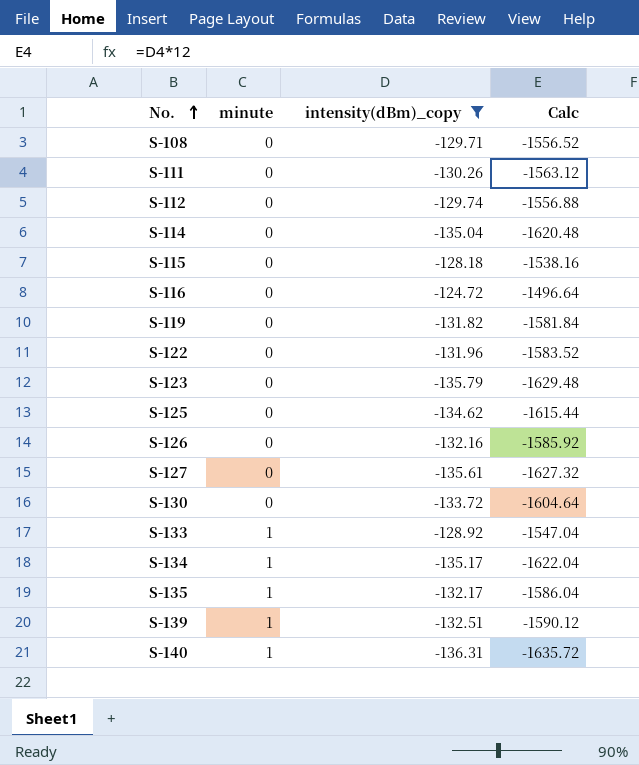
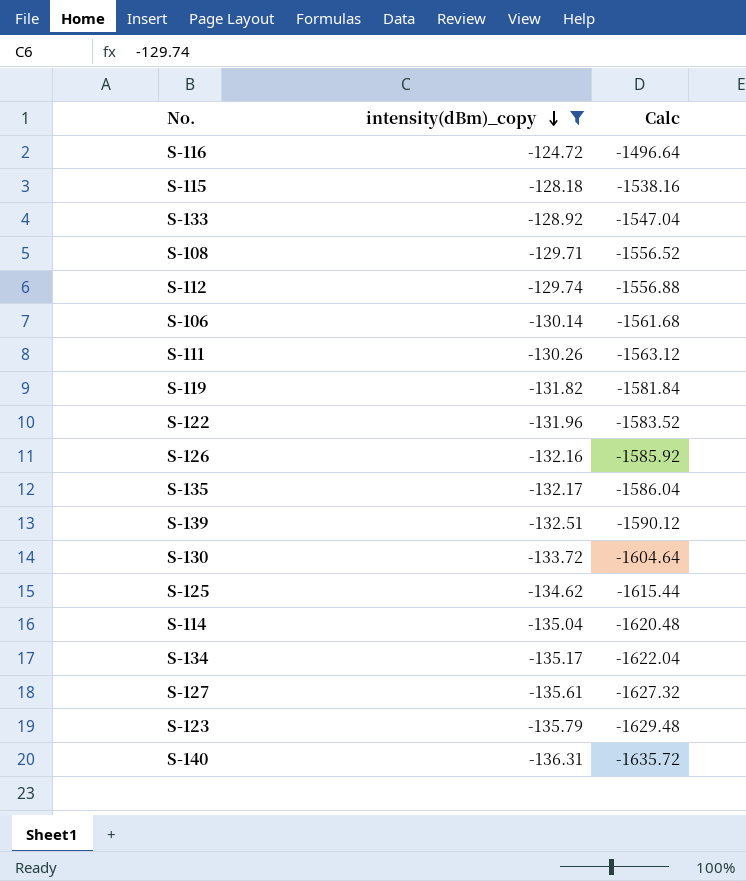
row order: No. ascending -> intensity(dBm)_copy descending
column minute | position: 2 -> none
row S-106: none -> -130.14 | -1561.68

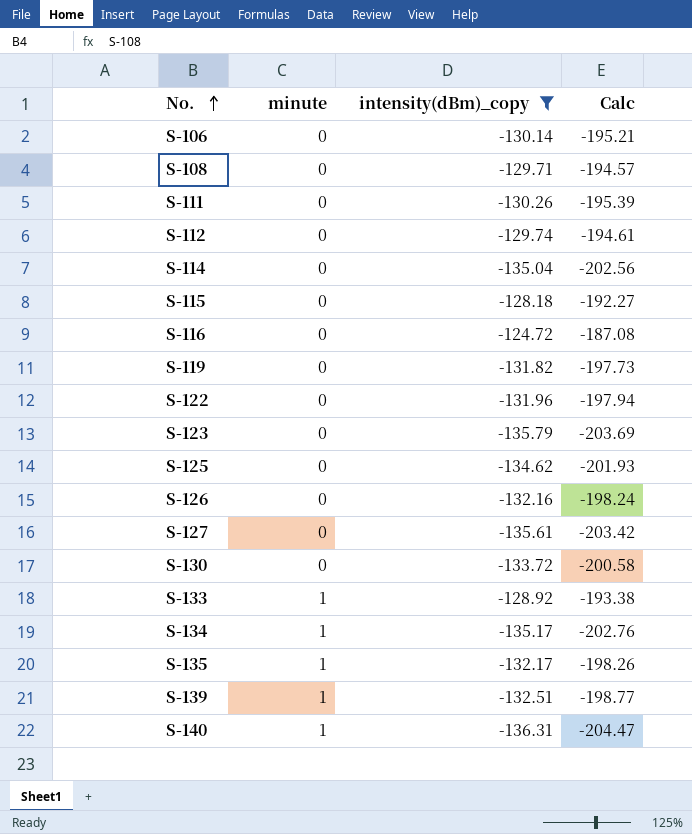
row order: intensity(dBm)_copy descending -> No. ascending
column minute | position: none -> 2
column Calc | formula: [intensity(dBm)_copy] * 12 -> [intensity(dBm)_copy] * 1.5

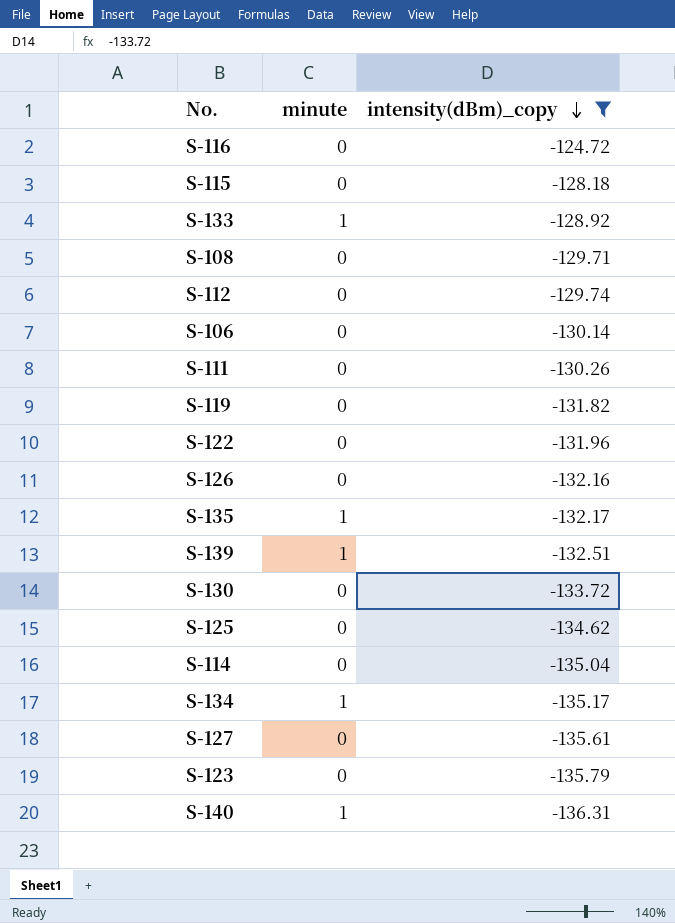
row order: No. ascending -> intensity(dBm)_copy descending
column Calc | formula: [intensity(dBm)_copy] * 1.5 -> none

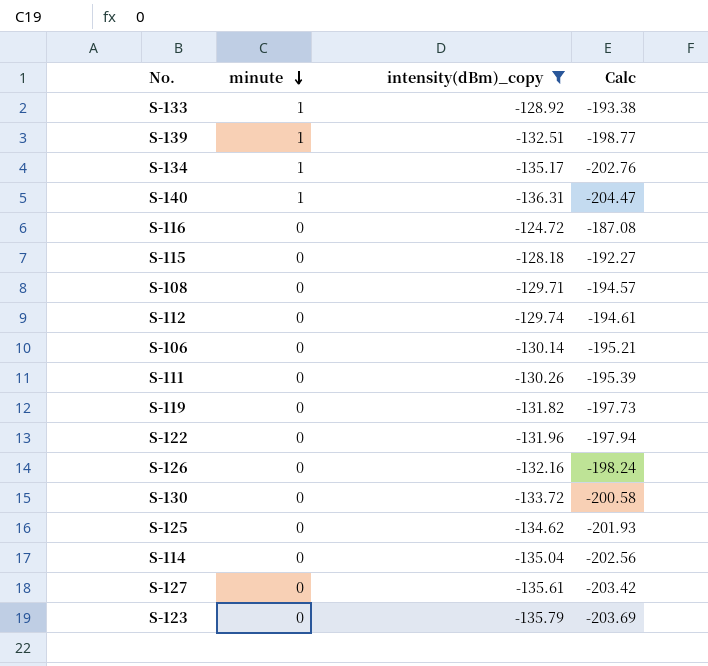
row order: intensity(dBm)_copy descending -> minute descending
column Calc | formula: none -> [intensity(dBm)_copy] * 1.5
row S-135: 1 | -132.17 -> none

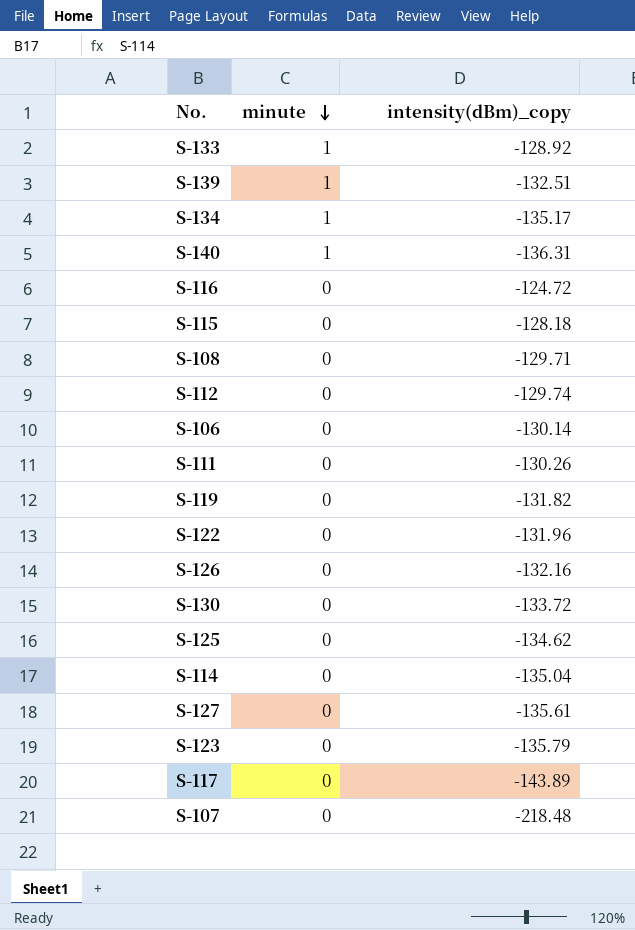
filter: intensity(dBm)_copy >= -136.31 -> none
column Calc | formula: [intensity(dBm)_copy] * 1.5 -> none

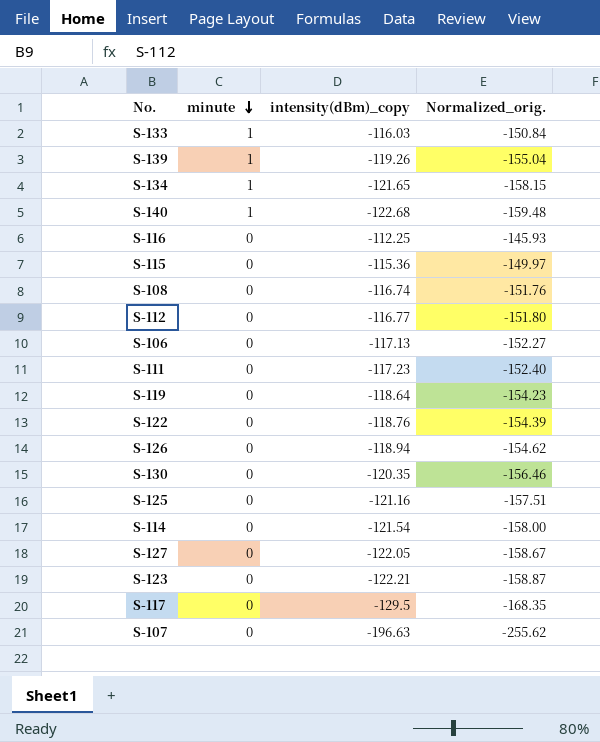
column Normalized_orig. | formula: none -> [intensity(dBm)_copy] * 1.3
S-133 | intensity(dBm)_copy: -128.92 -> -116.03
S-139 | intensity(dBm)_copy: -132.51 -> -119.26
S-134 | intensity(dBm)_copy: -135.17 -> -121.65
S-140 | intensity(dBm)_copy: -136.31 -> -122.68
S-116 | intensity(dBm)_copy: -124.72 -> -112.25
S-115 | intensity(dBm)_copy: -128.18 -> -115.36
S-108 | intensity(dBm)_copy: -129.71 -> -116.74
S-112 | intensity(dBm)_copy: -129.74 -> -116.77
S-106 | intensity(dBm)_copy: -130.14 -> -117.13
S-111 | intensity(dBm)_copy: -130.26 -> -117.23
S-119 | intensity(dBm)_copy: -131.82 -> -118.64
S-122 | intensity(dBm)_copy: -131.96 -> -118.76
S-126 | intensity(dBm)_copy: -132.16 -> -118.94
S-130 | intensity(dBm)_copy: -133.72 -> -120.35
S-125 | intensity(dBm)_copy: -134.62 -> -121.16
S-114 | intensity(dBm)_copy: -135.04 -> -121.54
S-127 | intensity(dBm)_copy: -135.61 -> -122.05
S-123 | intensity(dBm)_copy: -135.79 -> -122.21
S-117 | intensity(dBm)_copy: -143.89 -> -129.5
S-107 | intensity(dBm)_copy: -218.48 -> -196.63

